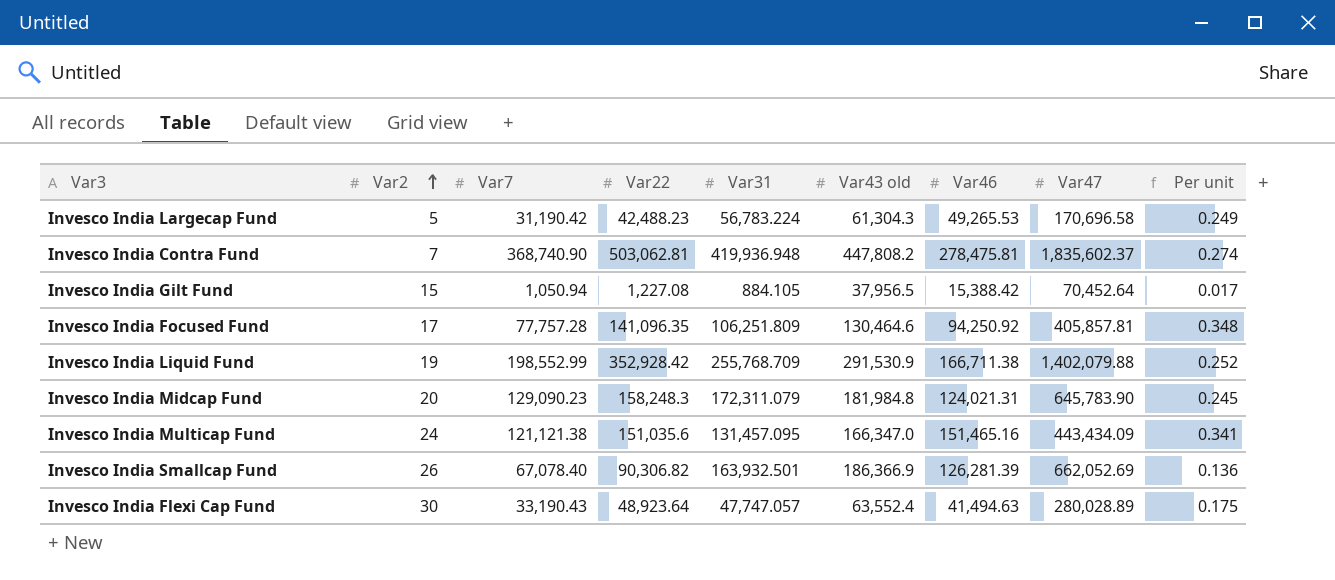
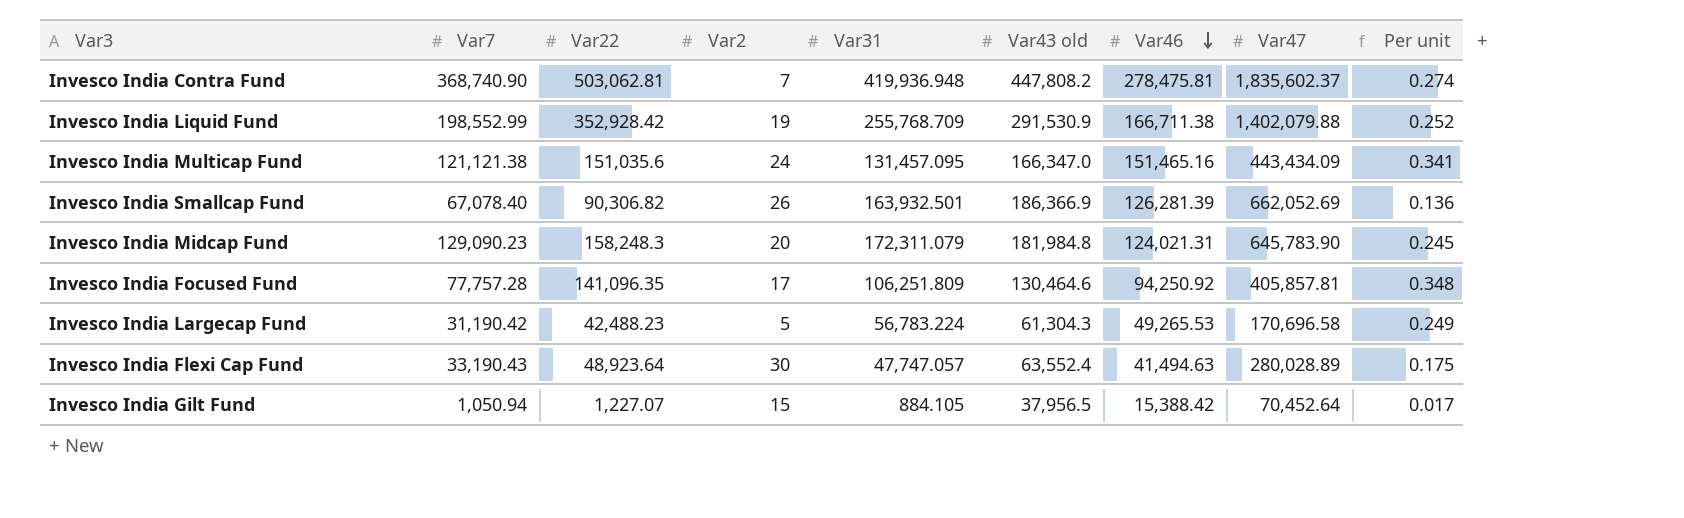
row order: Var2 ascending -> Var46 descending
column Var2 | position: 2 -> 4
Invesco India Gilt Fund | Var22: 1,227.08 -> 1,227.07

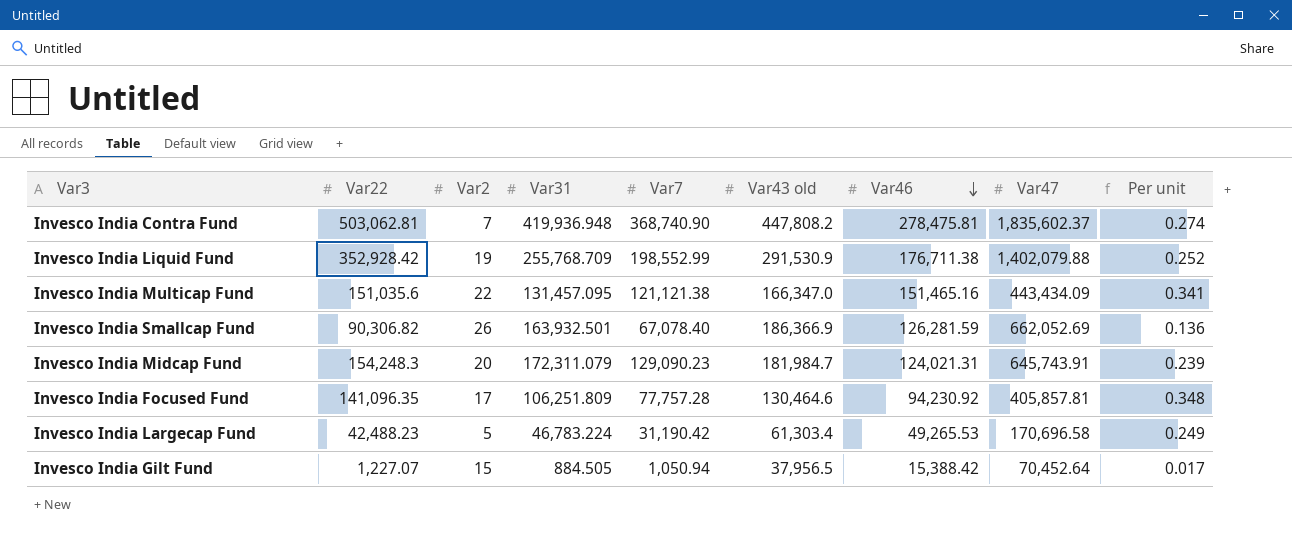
column Var7 | position: 2 -> 5
row Invesco India Flexi Cap Fund: 33,190.43 | 48,923.64 | 30 | 47,747.057 | 63,552.4 | 41,494.63 | 280,028.89 | 0.175 -> none
Invesco India Liquid Fund | Var46: 166,711.38 -> 176,711.38
Invesco India Multicap Fund | Var2: 24 -> 22
Invesco India Smallcap Fund | Var46: 126,281.39 -> 126,281.59
Invesco India Midcap Fund | Var22: 158,248.3 -> 154,248.3
Invesco India Midcap Fund | Var43 old: 181,984.8 -> 181,984.7
Invesco India Midcap Fund | Var47: 645,783.90 -> 645,743.91
Invesco India Midcap Fund | Per unit: 0.245 -> 0.239
Invesco India Focused Fund | Var46: 94,250.92 -> 94,230.92
Invesco India Largecap Fund | Var31: 56,783.224 -> 46,783.224
Invesco India Largecap Fund | Var43 old: 61,304.3 -> 61,303.4
Invesco India Gilt Fund | Var31: 884.105 -> 884.505

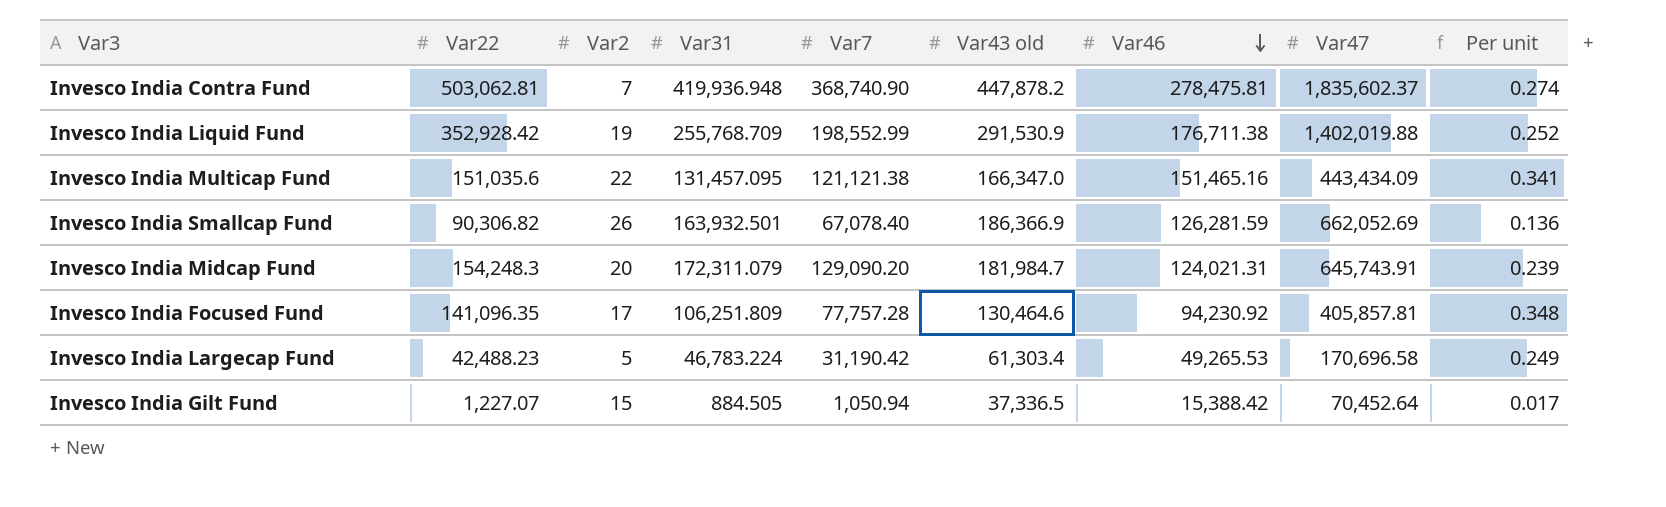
Invesco India Contra Fund | Var43 old: 447,808.2 -> 447,878.2
Invesco India Liquid Fund | Var47: 1,402,079.88 -> 1,402,019.88
Invesco India Midcap Fund | Var7: 129,090.23 -> 129,090.20
Invesco India Gilt Fund | Var43 old: 37,956.5 -> 37,336.5

